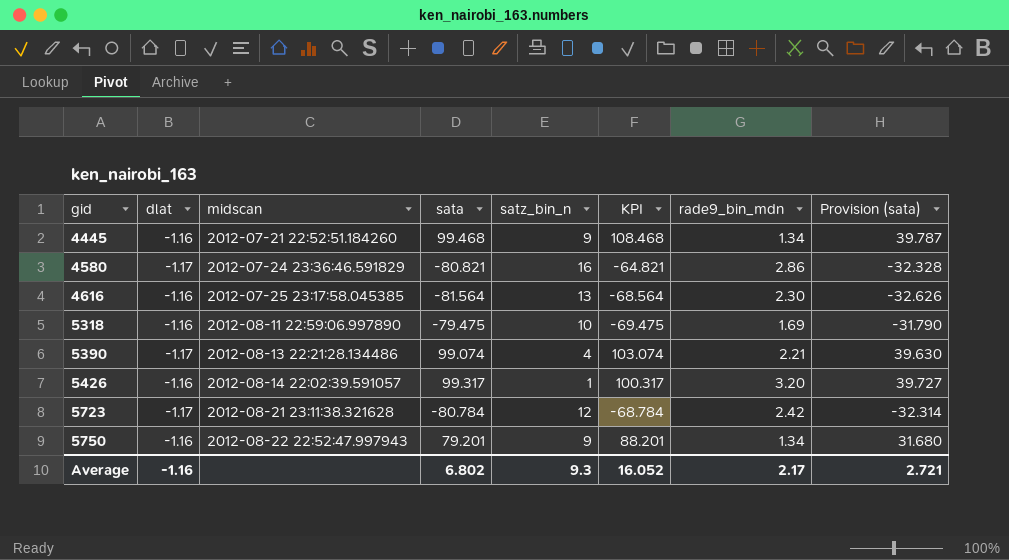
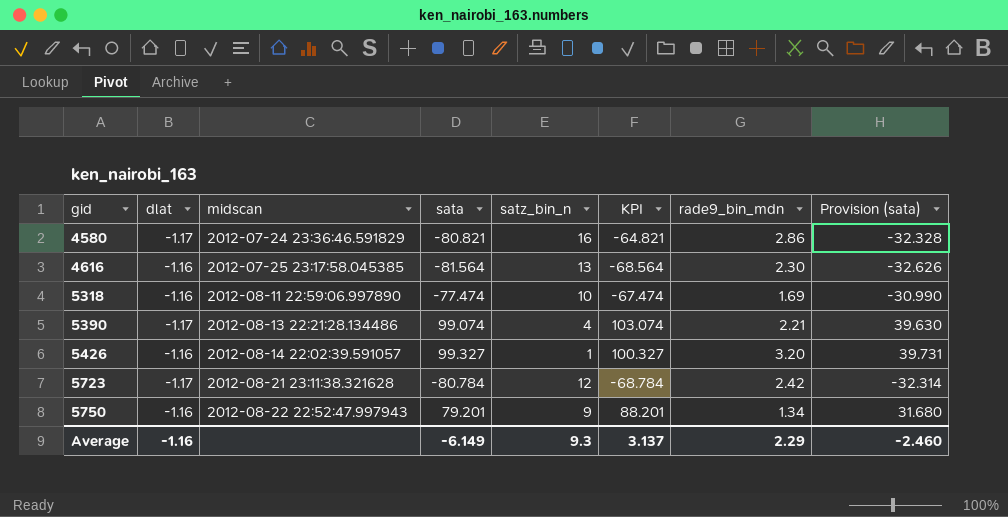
row 4445: -1.16 | 2012-07-21 22:52:51.184260 | 99.468 | 9 | 108.468 | 1.34 | 39.787 -> none
5318 | sata: -79.475 -> -77.474
5318 | KPI: -69.475 -> -67.474
5318 | Provision (sata): -31.790 -> -30.990
5426 | sata: 99.317 -> 99.327
5426 | KPI: 100.317 -> 100.327
5426 | Provision (sata): 39.727 -> 39.731
Average | sata: 6.802 -> -6.149
Average | KPI: 16.052 -> 3.137
Average | rade9_bin_mdn: 2.17 -> 2.29
Average | Provision (sata): 2.721 -> -2.460

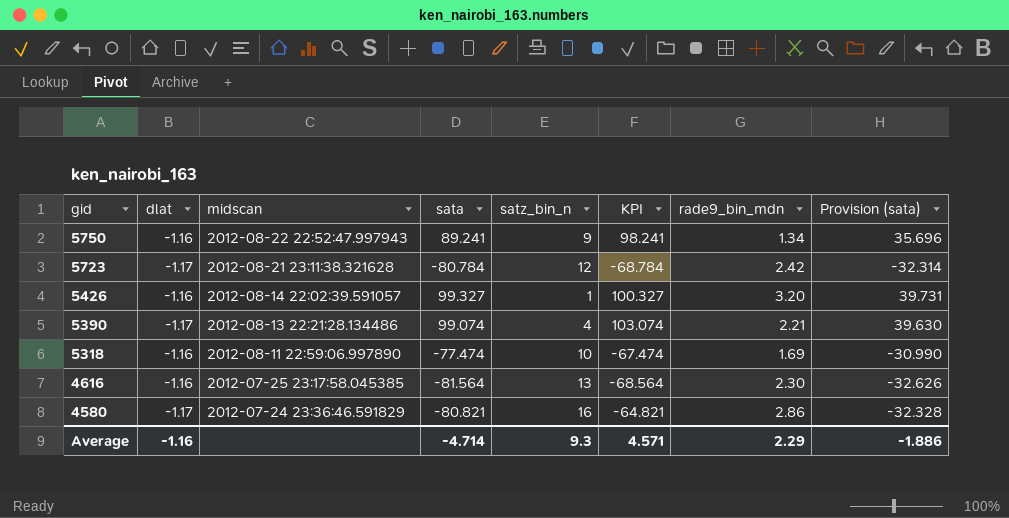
row order: gid ascending -> gid descending
5750 | sata: 79.201 -> 89.241
5750 | KPI: 88.201 -> 98.241
5750 | Provision (sata): 31.680 -> 35.696
Average | sata: -6.149 -> -4.714
Average | KPI: 3.137 -> 4.571
Average | Provision (sata): -2.460 -> -1.886

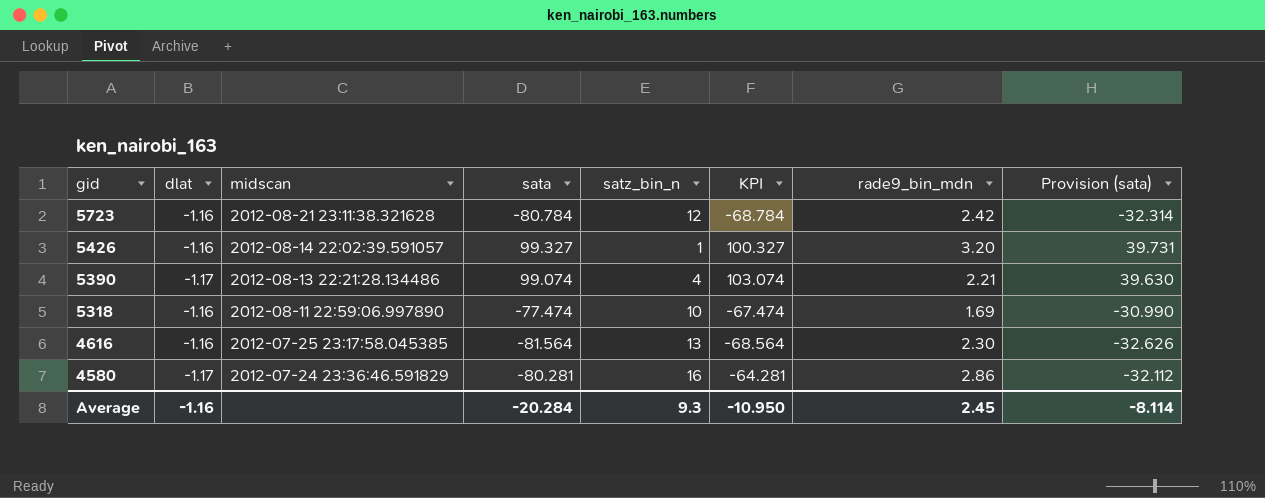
row 5750: -1.16 | 2012-08-22 22:52:47.997943 | 89.241 | 9 | 98.241 | 1.34 | 35.696 -> none
5723 | dlat: -1.17 -> -1.16
4580 | sata: -80.821 -> -80.281
4580 | KPI: -64.821 -> -64.281
4580 | Provision (sata): -32.328 -> -32.112
Average | sata: -4.714 -> -20.284
Average | KPI: 4.571 -> -10.950
Average | rade9_bin_mdn: 2.29 -> 2.45
Average | Provision (sata): -1.886 -> -8.114

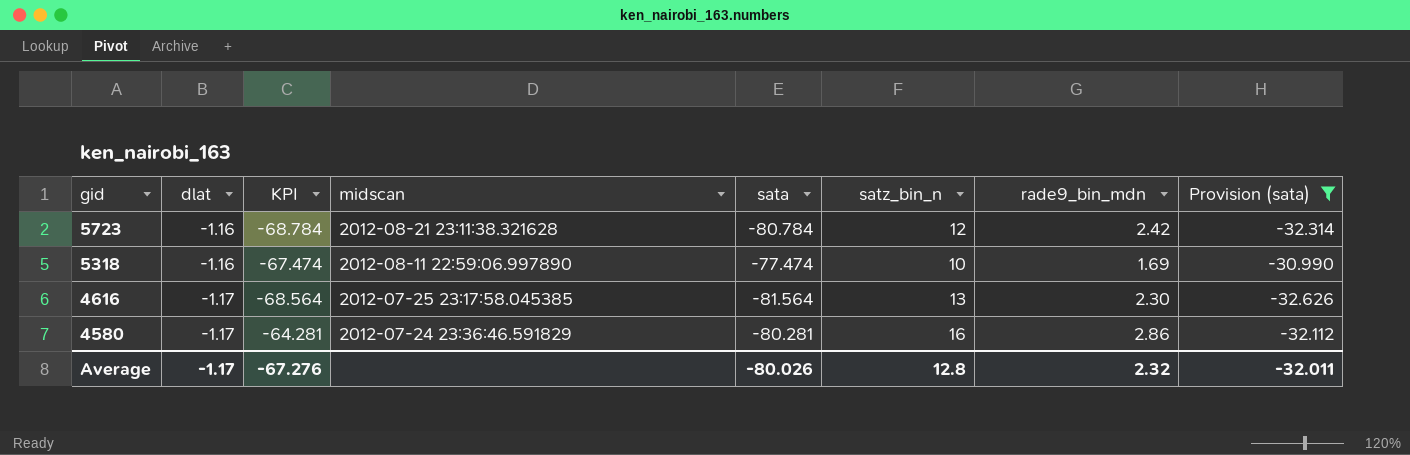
filter: none -> Provision (sata) <= -30.990
column KPI | position: 6 -> 3
4616 | dlat: -1.16 -> -1.17
Average | dlat: -1.16 -> -1.17
Average | KPI: -10.950 -> -67.276
Average | sata: -20.284 -> -80.026
Average | satz_bin_n: 9.3 -> 12.8
Average | rade9_bin_mdn: 2.45 -> 2.32
Average | Provision (sata): -8.114 -> -32.011

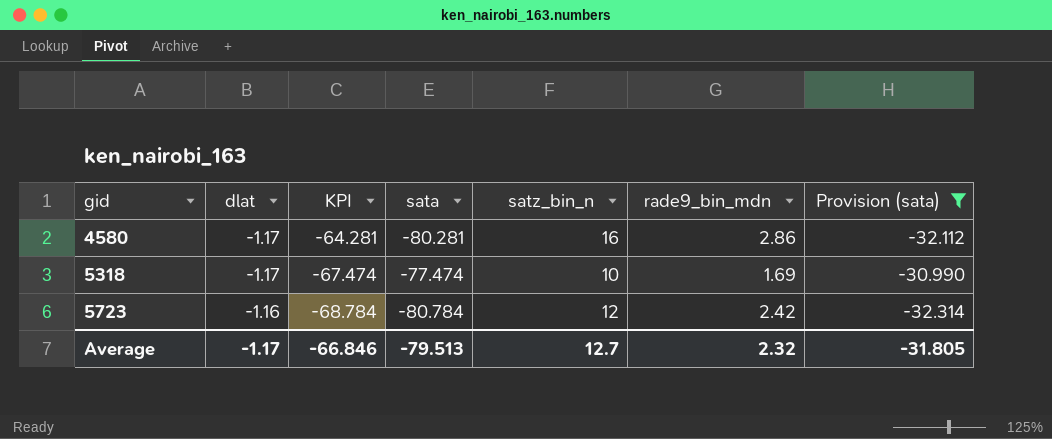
row order: gid descending -> gid ascending
column midscan | position: 4 -> none
row 4616: -1.17 | -68.564 | 2012-07-25 23:17:58.045385 | -81.564 | 13 | 2.30 | -32.626 -> none
5318 | dlat: -1.16 -> -1.17
Average | KPI: -67.276 -> -66.846
Average | sata: -80.026 -> -79.513
Average | satz_bin_n: 12.8 -> 12.7
Average | Provision (sata): -32.011 -> -31.805

